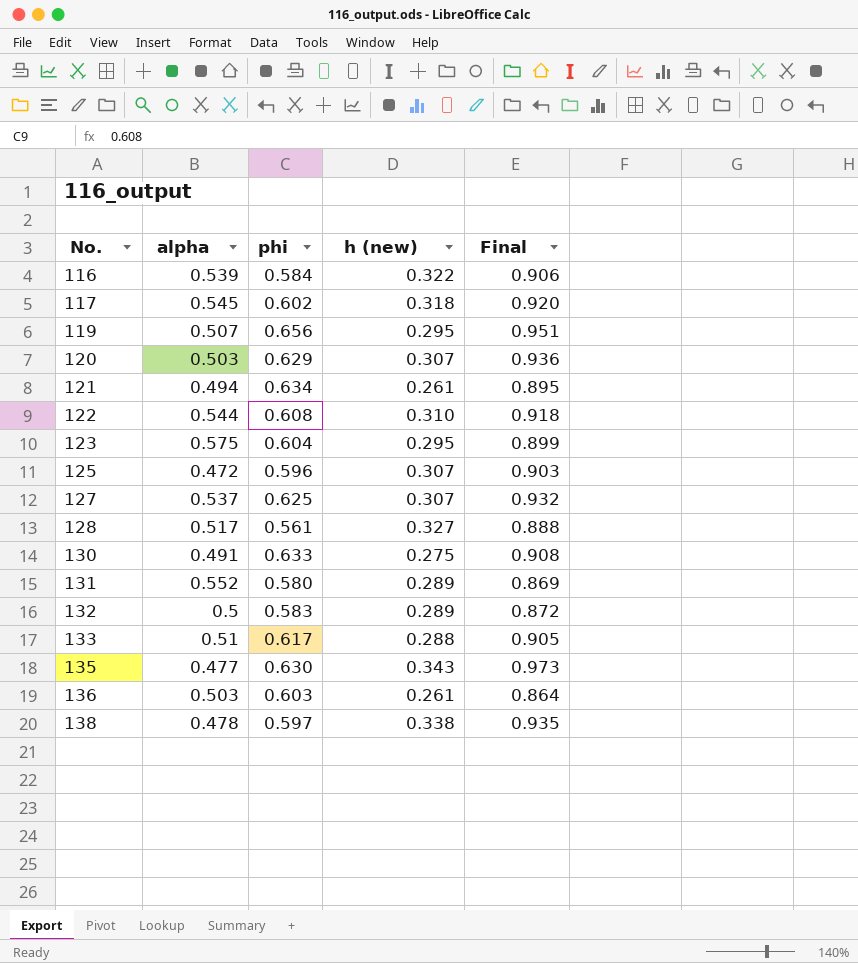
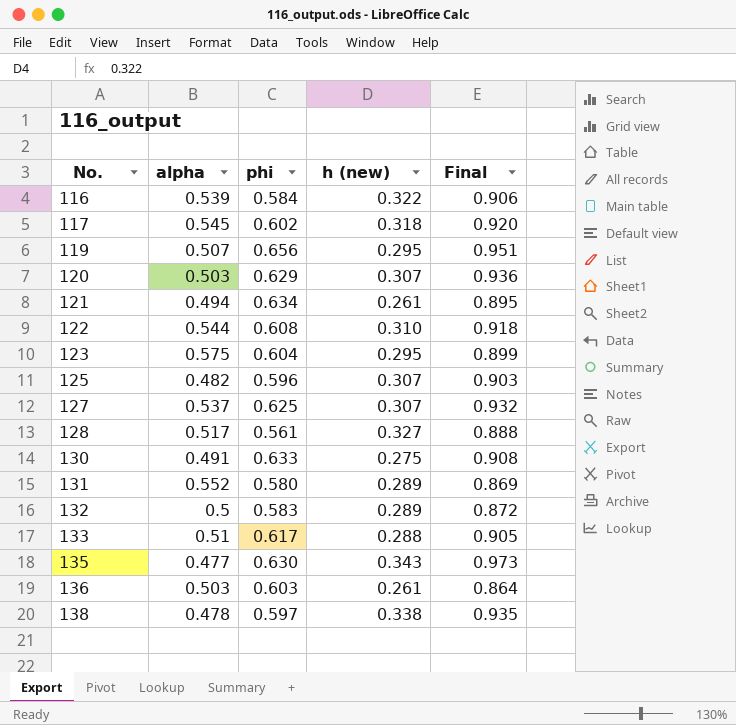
125 | alpha: 0.472 -> 0.482

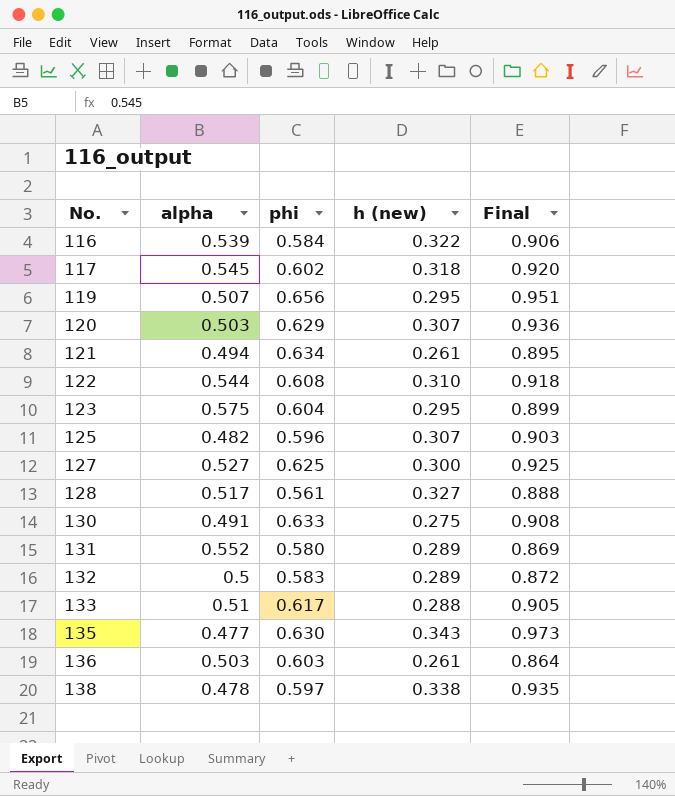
127 | alpha: 0.537 -> 0.527
127 | h (new): 0.307 -> 0.300
127 | Final: 0.932 -> 0.925

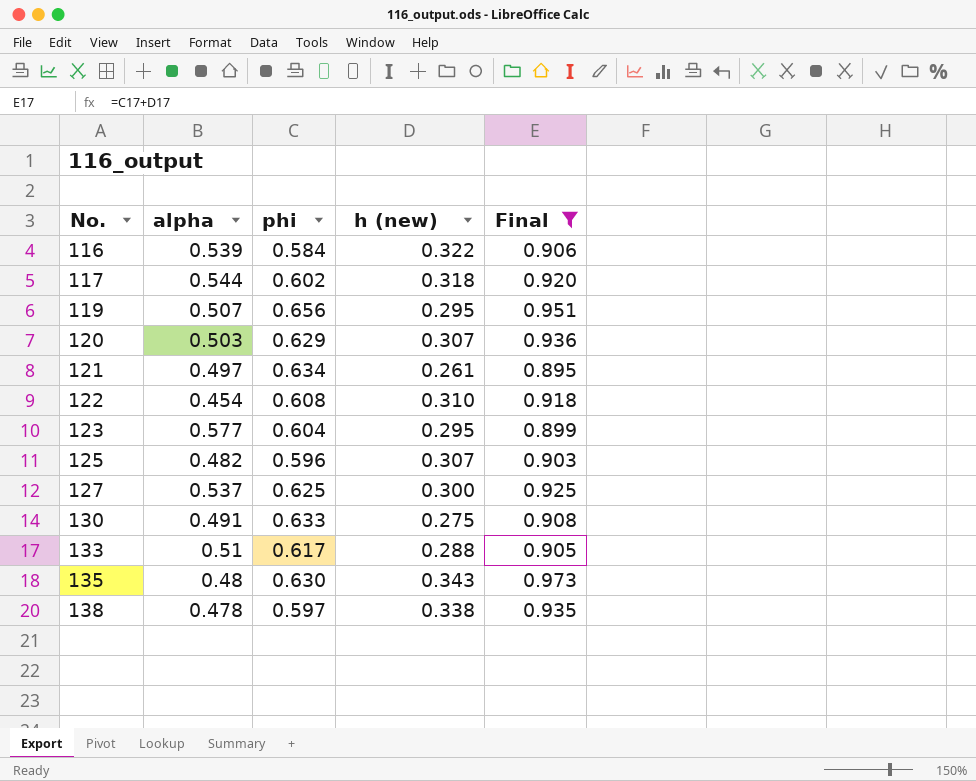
filter: none -> Final >= 0.895
117 | alpha: 0.545 -> 0.544
121 | alpha: 0.494 -> 0.497
122 | alpha: 0.544 -> 0.454
123 | alpha: 0.575 -> 0.577
127 | alpha: 0.527 -> 0.537
135 | alpha: 0.477 -> 0.48

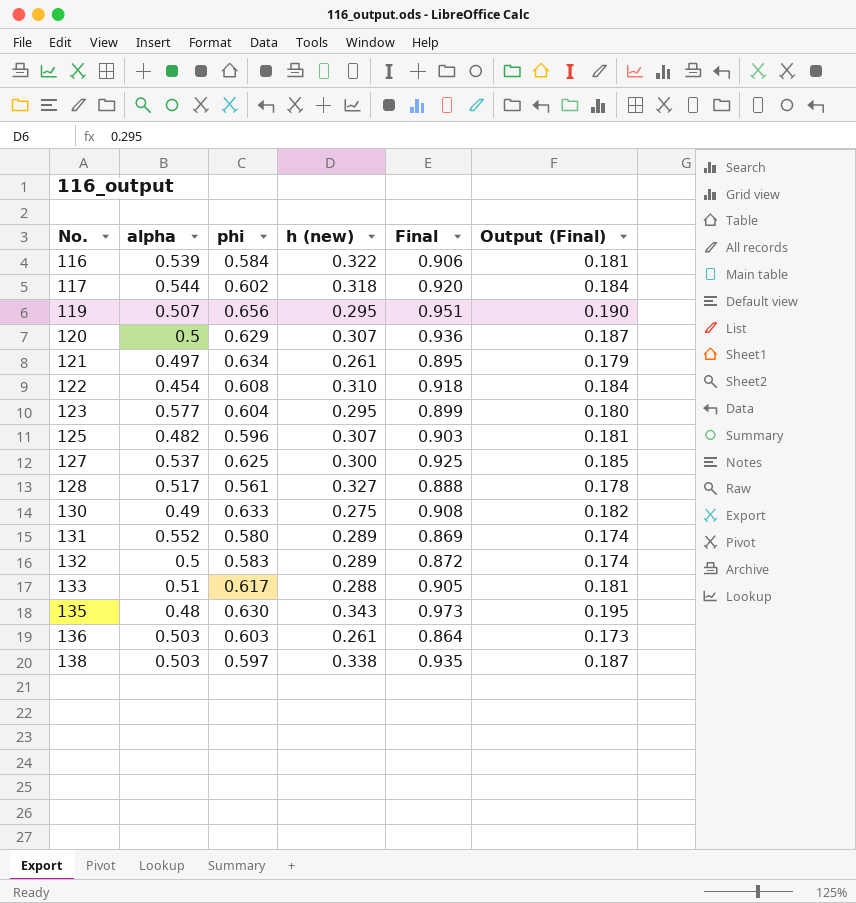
filter: Final >= 0.895 -> none
column Output (Final) | formula: none -> [Final] * 0.2
120 | alpha: 0.503 -> 0.5
130 | alpha: 0.491 -> 0.49
138 | alpha: 0.478 -> 0.503

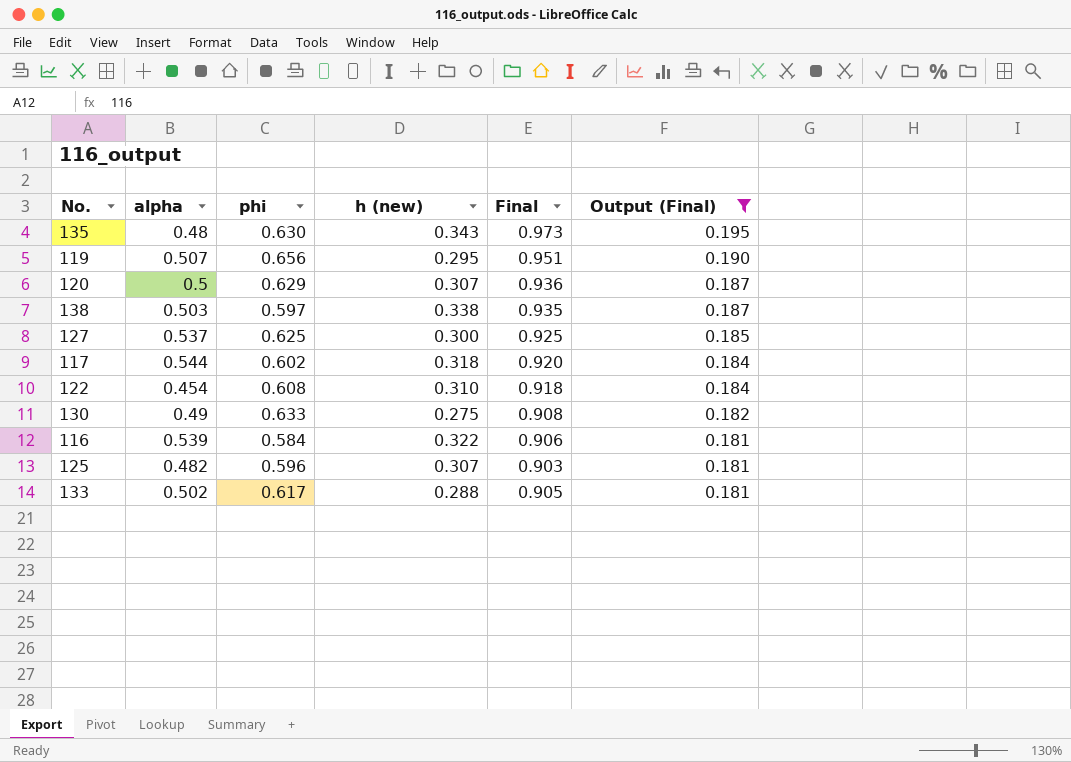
filter: none -> Output (Final) >= 0.181
row order: No. ascending -> Output (Final) descending
133 | alpha: 0.51 -> 0.502

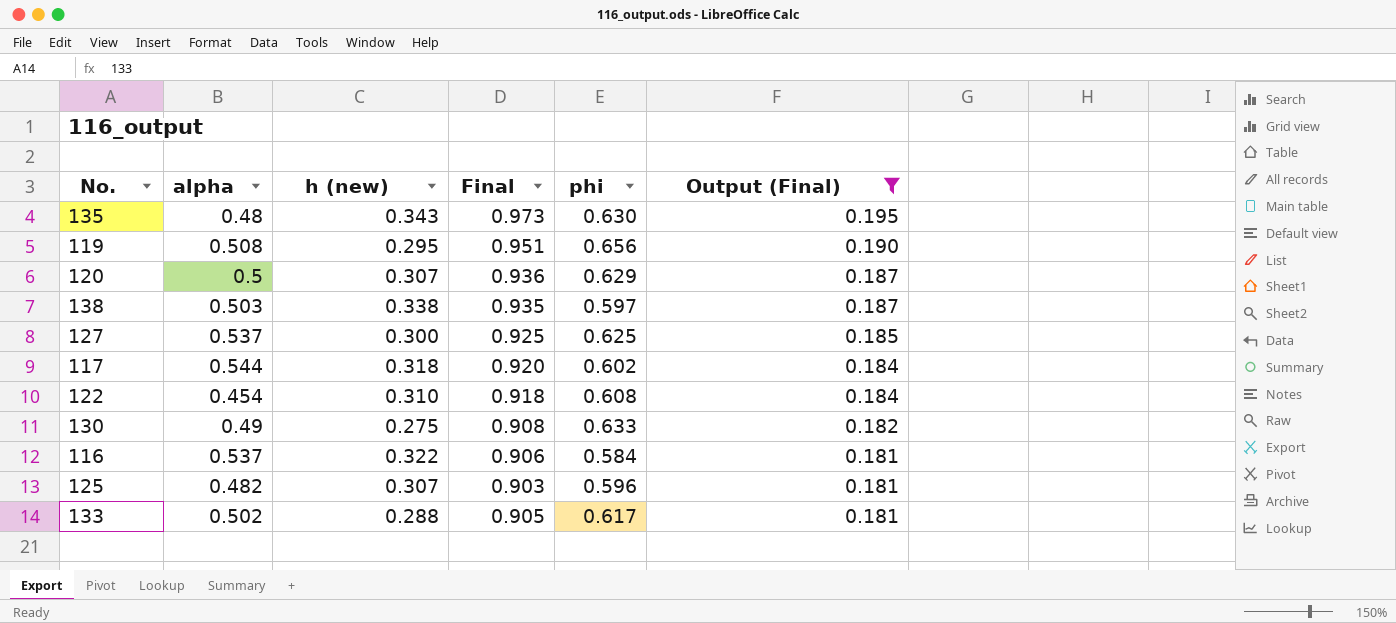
column phi | position: 3 -> 5
119 | alpha: 0.507 -> 0.508
116 | alpha: 0.539 -> 0.537

